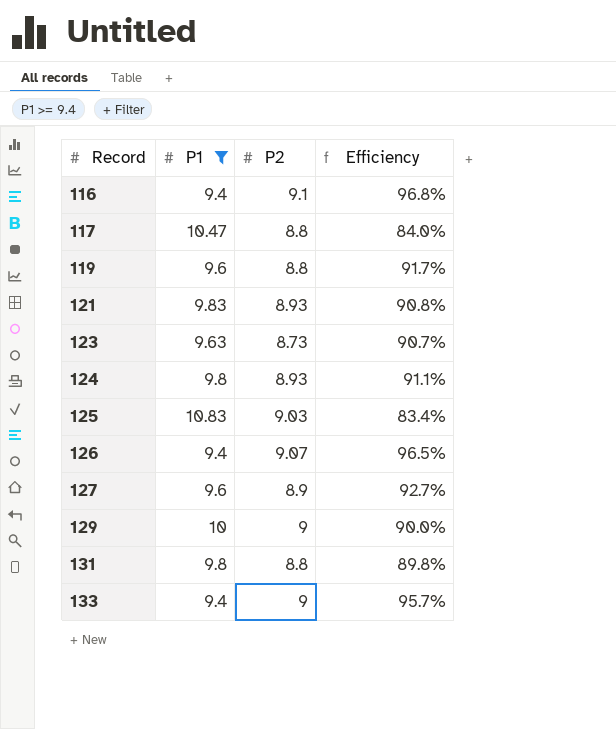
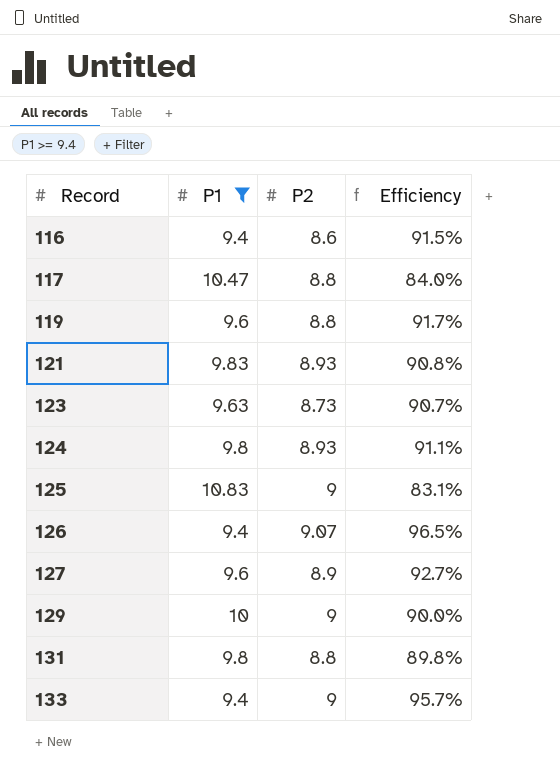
116 | P2: 9.1 -> 8.6
116 | Efficiency: 96.8% -> 91.5%
125 | P2: 9.03 -> 9
125 | Efficiency: 83.4% -> 83.1%

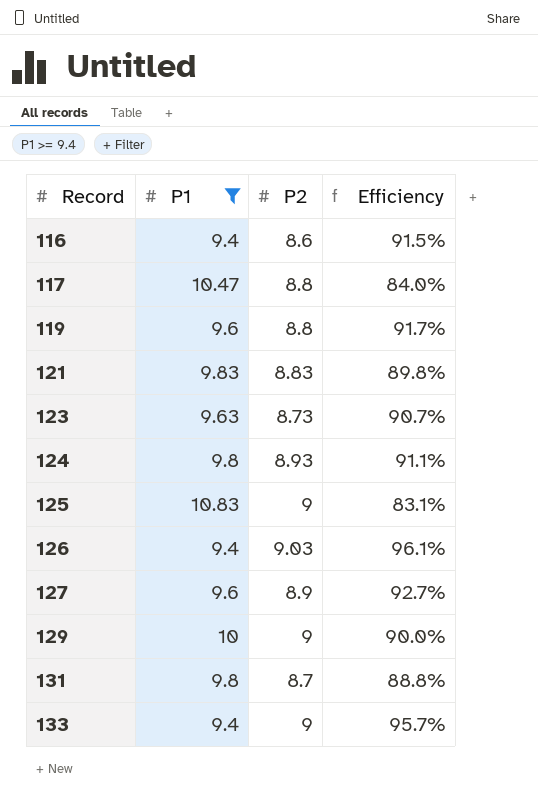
121 | P2: 8.93 -> 8.83
121 | Efficiency: 90.8% -> 89.8%
126 | P2: 9.07 -> 9.03
126 | Efficiency: 96.5% -> 96.1%
131 | P2: 8.8 -> 8.7
131 | Efficiency: 89.8% -> 88.8%

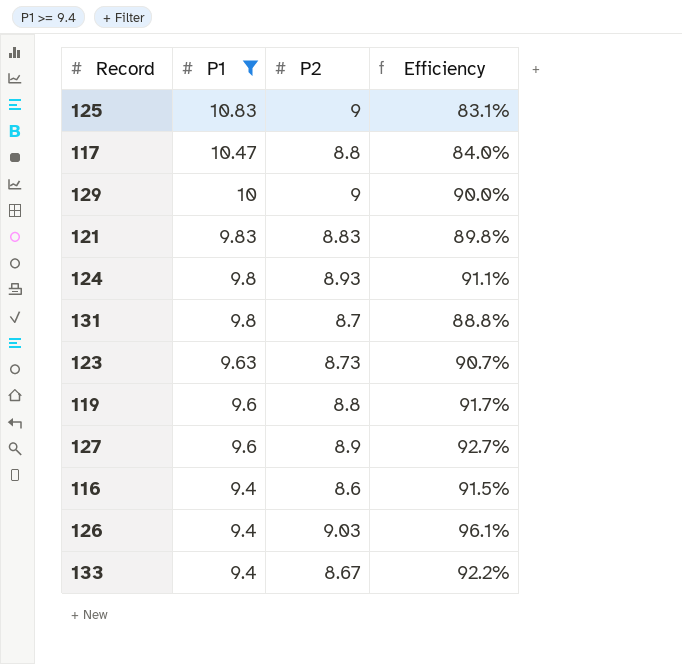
row order: Record ascending -> P1 descending
133 | P2: 9 -> 8.67
133 | Efficiency: 95.7% -> 92.2%

